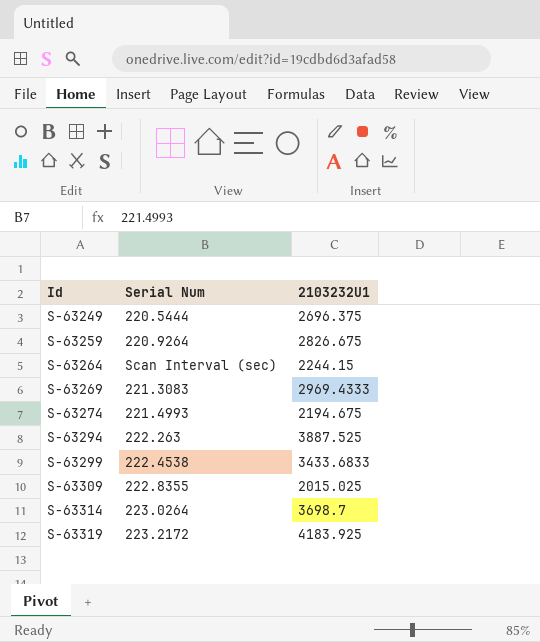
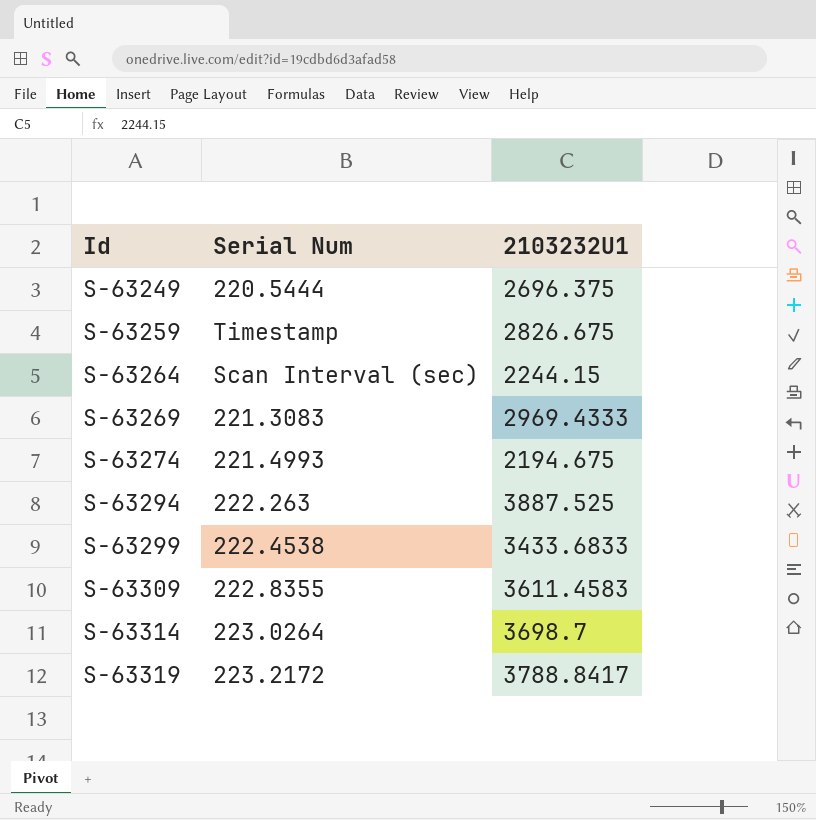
S-63259 | Serial Num: 220.9264 -> Timestamp
S-63309 | 2103232U1: 2015.025 -> 3611.4583
S-63319 | 2103232U1: 4183.925 -> 3788.8417

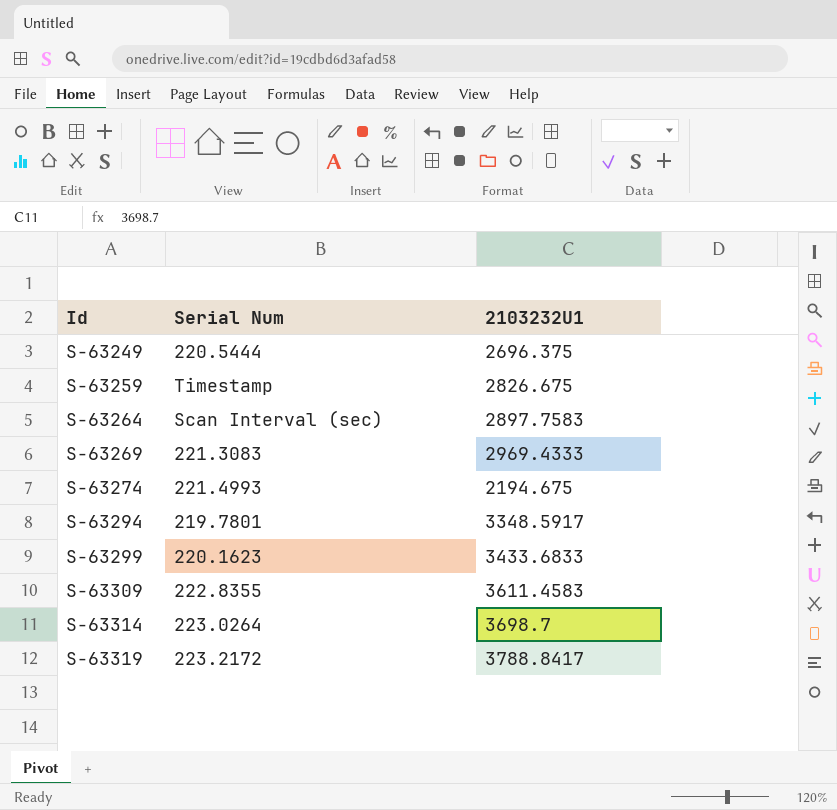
S-63264 | 2103232U1: 2244.15 -> 2897.7583
S-63294 | Serial Num: 222.263 -> 219.7801
S-63294 | 2103232U1: 3887.525 -> 3348.5917
S-63299 | Serial Num: 222.4538 -> 220.1623

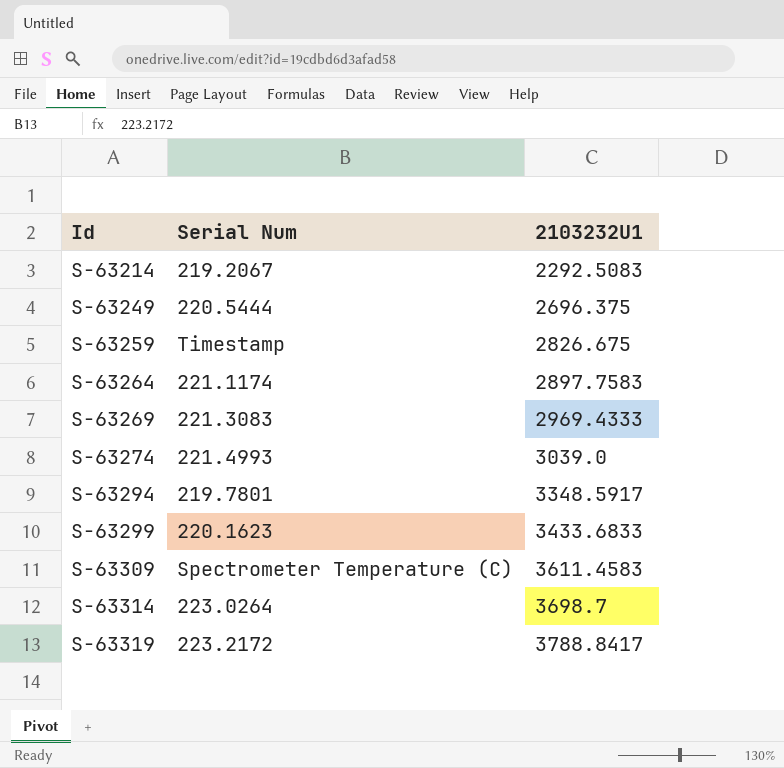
row S-63214: none -> 219.2067 | 2292.5083
S-63264 | Serial Num: Scan Interval (sec) -> 221.1174
S-63274 | 2103232U1: 2194.675 -> 3039.0
S-63309 | Serial Num: 222.8355 -> Spectrometer Temperature (C)

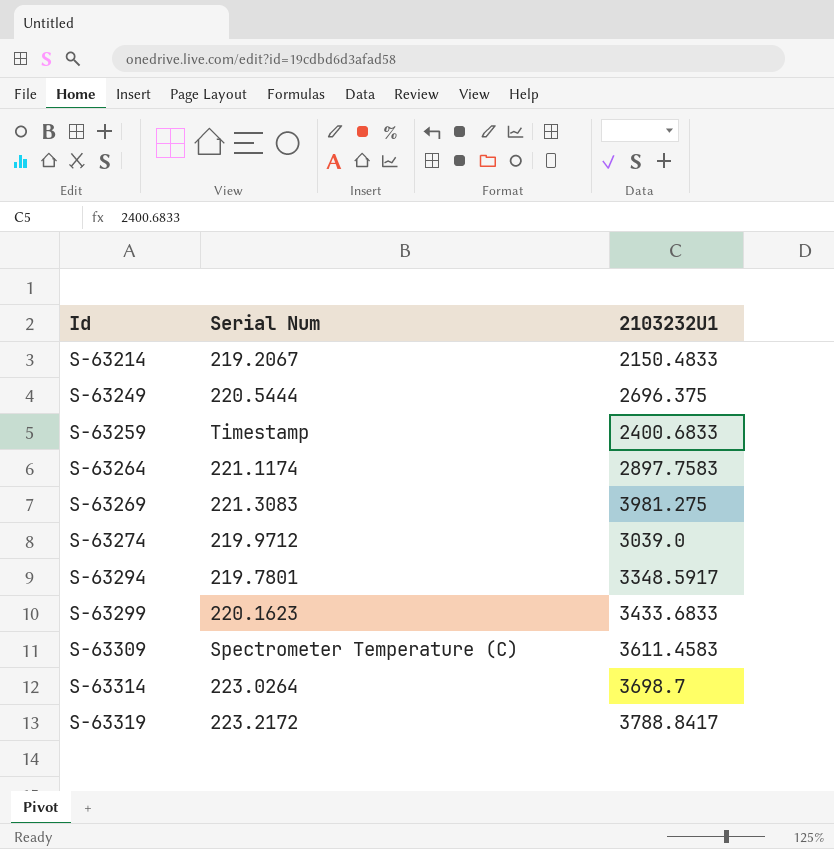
S-63214 | 2103232U1: 2292.5083 -> 2150.4833
S-63259 | 2103232U1: 2826.675 -> 2400.6833
S-63269 | 2103232U1: 2969.4333 -> 3981.275
S-63274 | Serial Num: 221.4993 -> 219.9712

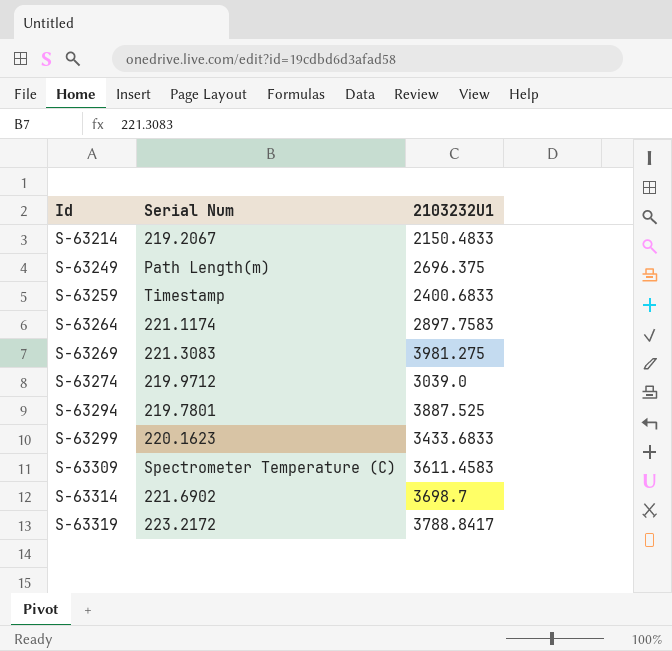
S-63249 | Serial Num: 220.5444 -> Path Length(m)
S-63294 | 2103232U1: 3348.5917 -> 3887.525
S-63314 | Serial Num: 223.0264 -> 221.6902

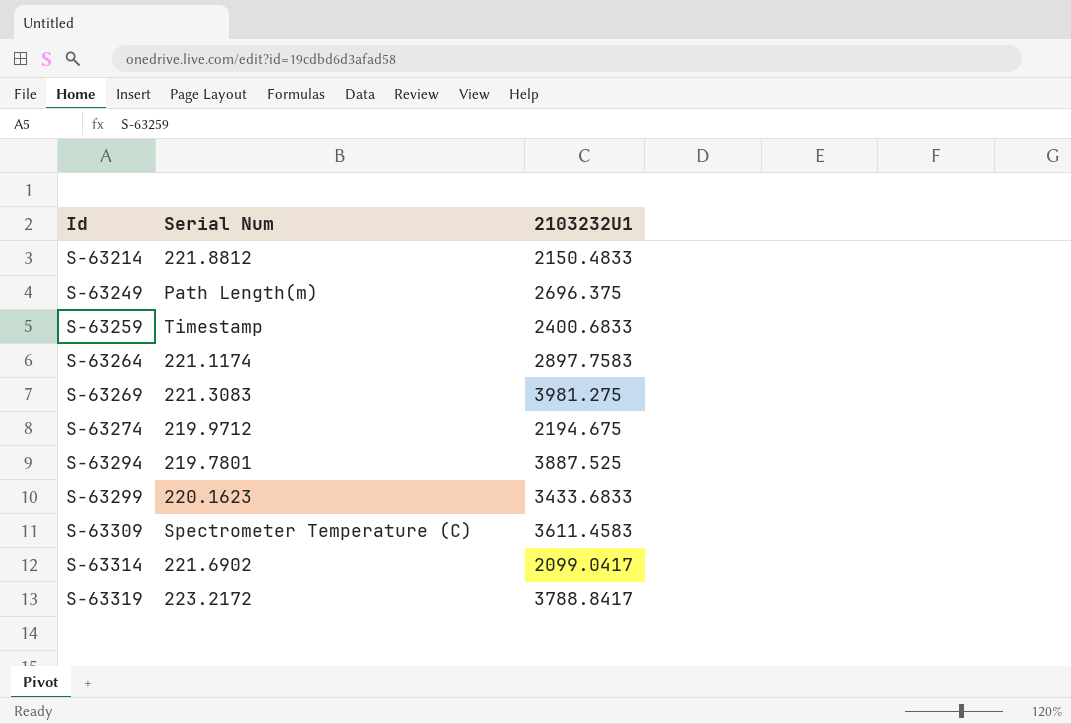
S-63214 | Serial Num: 219.2067 -> 221.8812
S-63274 | 2103232U1: 3039.0 -> 2194.675
S-63314 | 2103232U1: 3698.7 -> 2099.0417

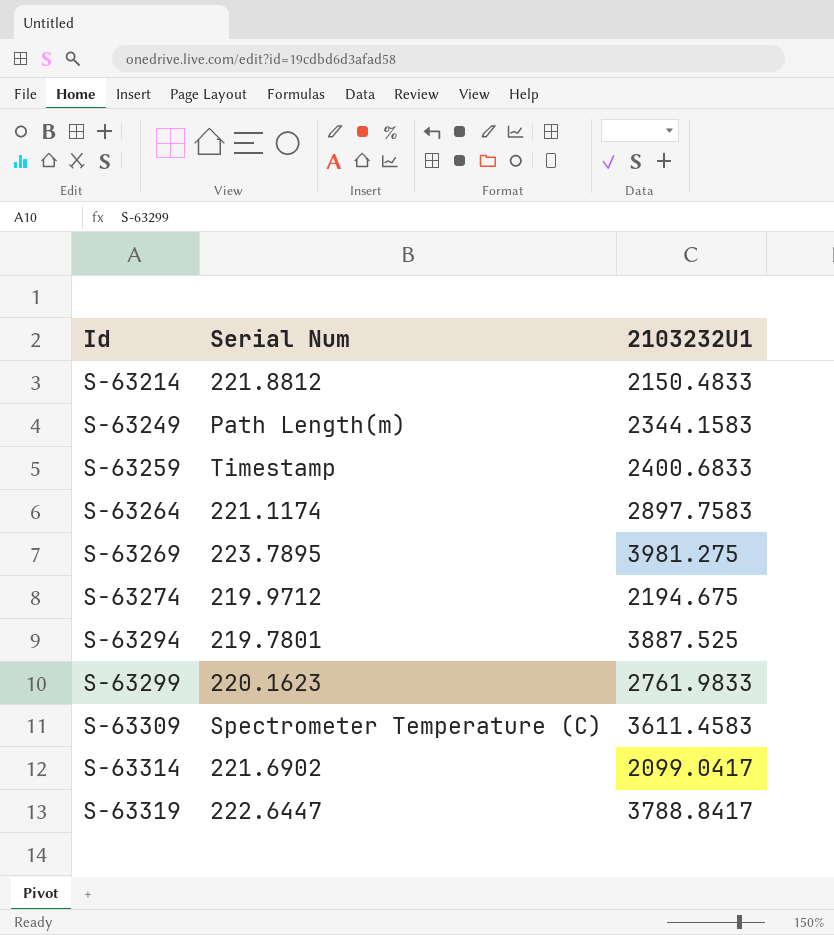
S-63249 | 2103232U1: 2696.375 -> 2344.1583
S-63269 | Serial Num: 221.3083 -> 223.7895
S-63299 | 2103232U1: 3433.6833 -> 2761.9833
S-63319 | Serial Num: 223.2172 -> 222.6447

